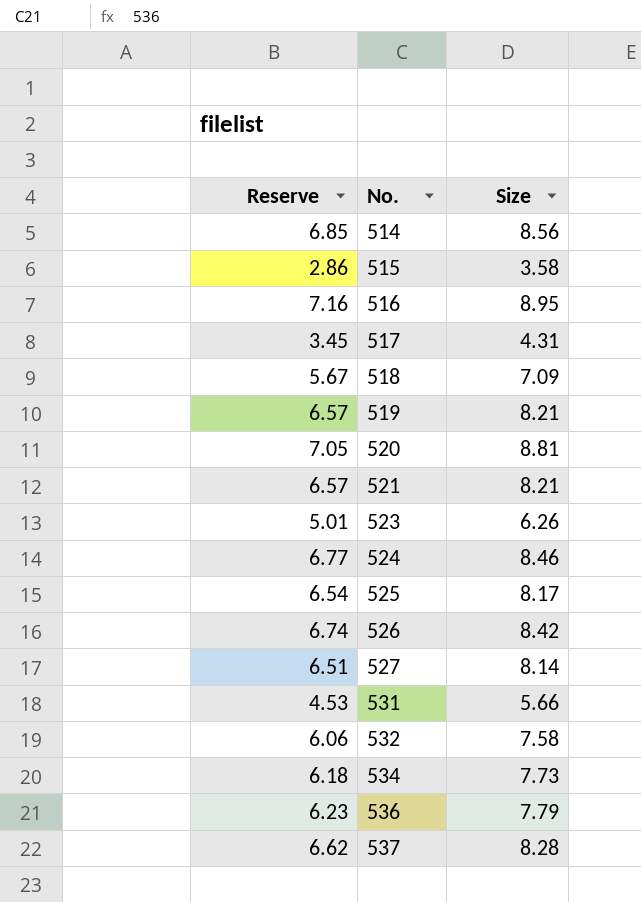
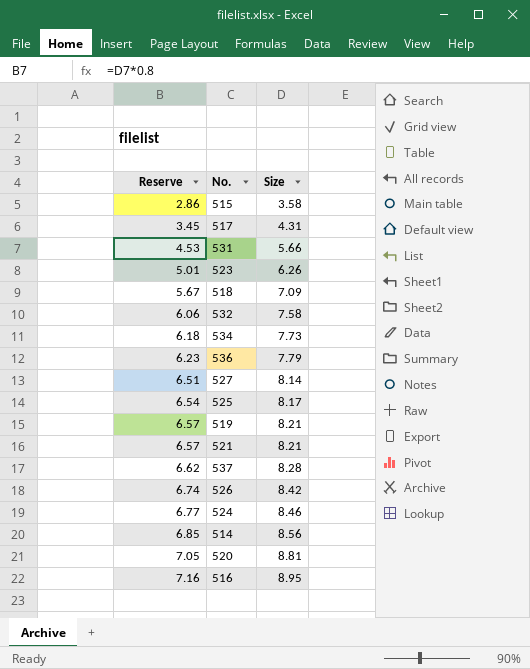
row order: No. ascending -> Reserve ascending

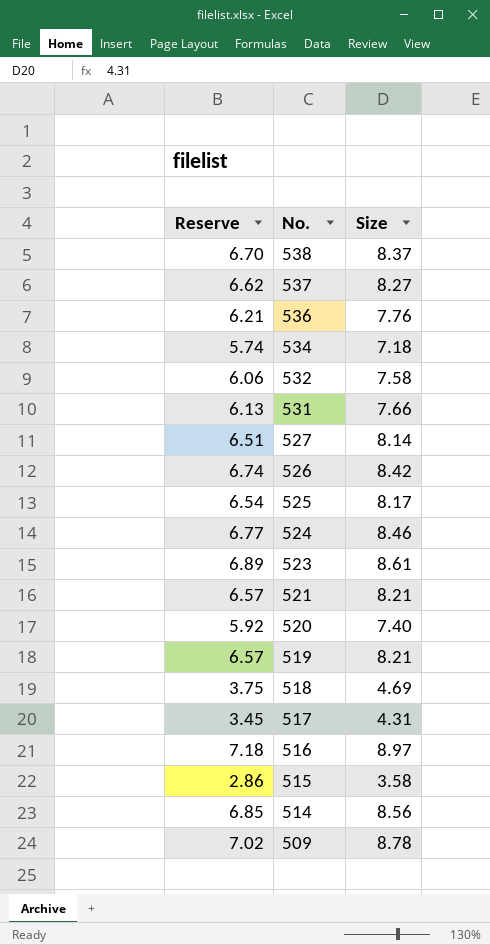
row order: Reserve ascending -> No. descending
row 538: none -> 6.70 | 8.37
537 | Size: 8.28 -> 8.27
536 | Reserve: 6.23 -> 6.21
536 | Size: 7.79 -> 7.76
534 | Reserve: 6.18 -> 5.74
534 | Size: 7.73 -> 7.18
531 | Reserve: 4.53 -> 6.13
531 | Size: 5.66 -> 7.66
523 | Reserve: 5.01 -> 6.89
523 | Size: 6.26 -> 8.61
520 | Reserve: 7.05 -> 5.92
520 | Size: 8.81 -> 7.40
518 | Reserve: 5.67 -> 3.75
518 | Size: 7.09 -> 4.69
516 | Reserve: 7.16 -> 7.18
516 | Size: 8.95 -> 8.97
row 509: none -> 7.02 | 8.78

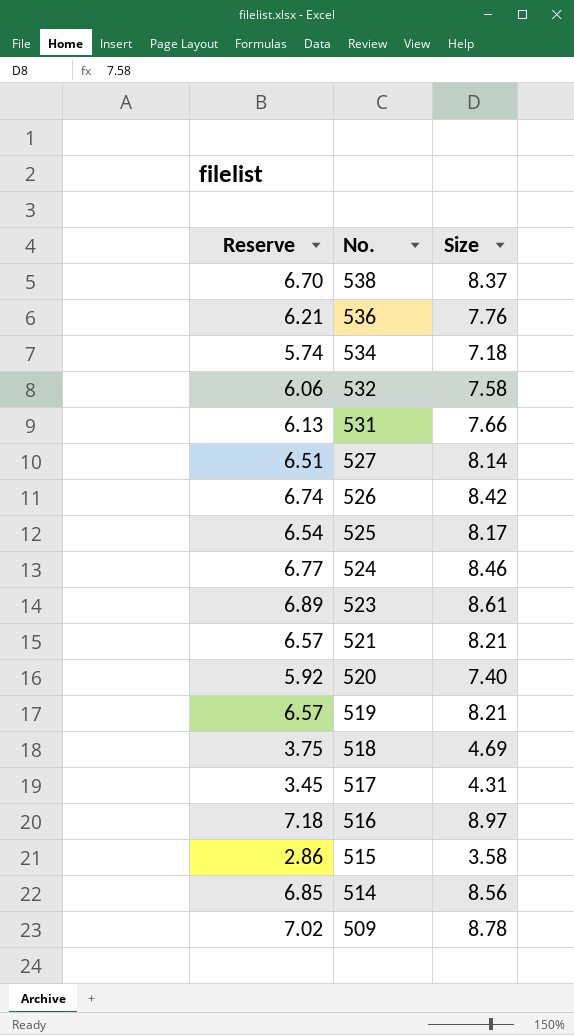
row 537: 6.62 | 8.27 -> none

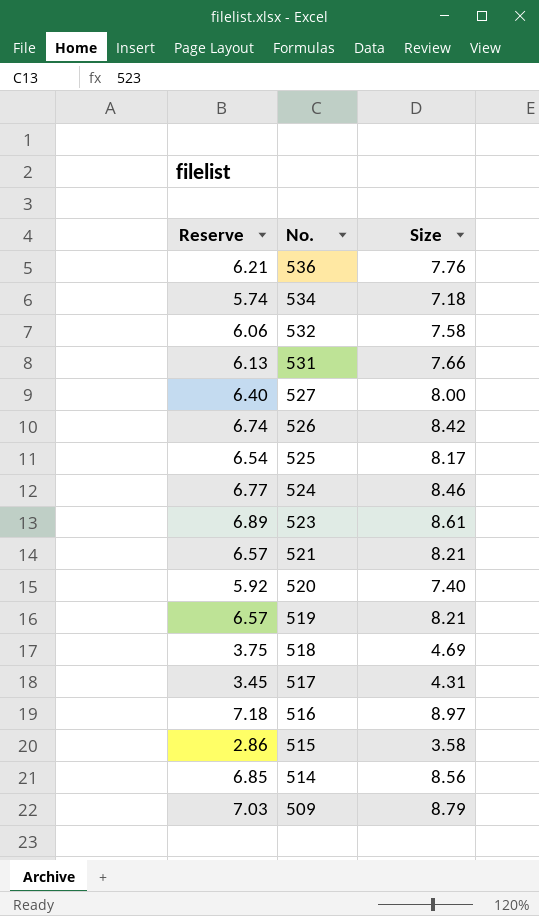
row 538: 6.70 | 8.37 -> none
527 | Reserve: 6.51 -> 6.40
527 | Size: 8.14 -> 8.00
509 | Reserve: 7.02 -> 7.03
509 | Size: 8.78 -> 8.79

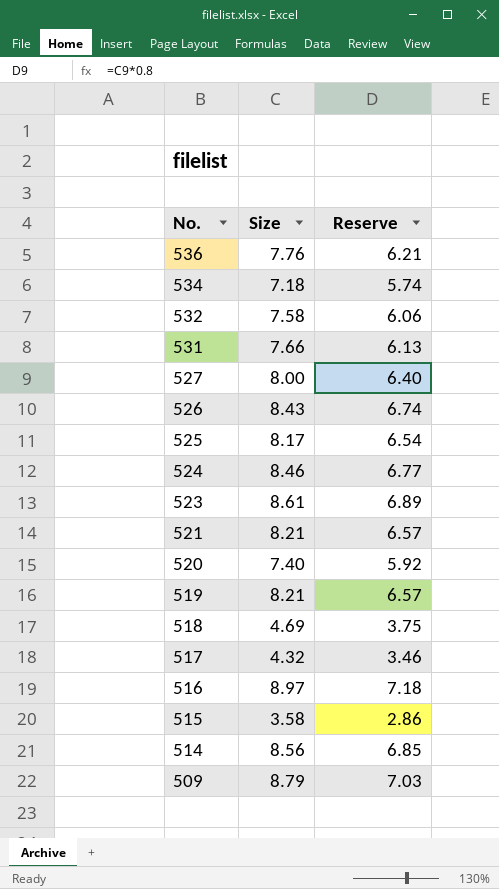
column Reserve | position: 1 -> 3
526 | Size: 8.42 -> 8.43
517 | Size: 4.31 -> 4.32
517 | Reserve: 3.45 -> 3.46

